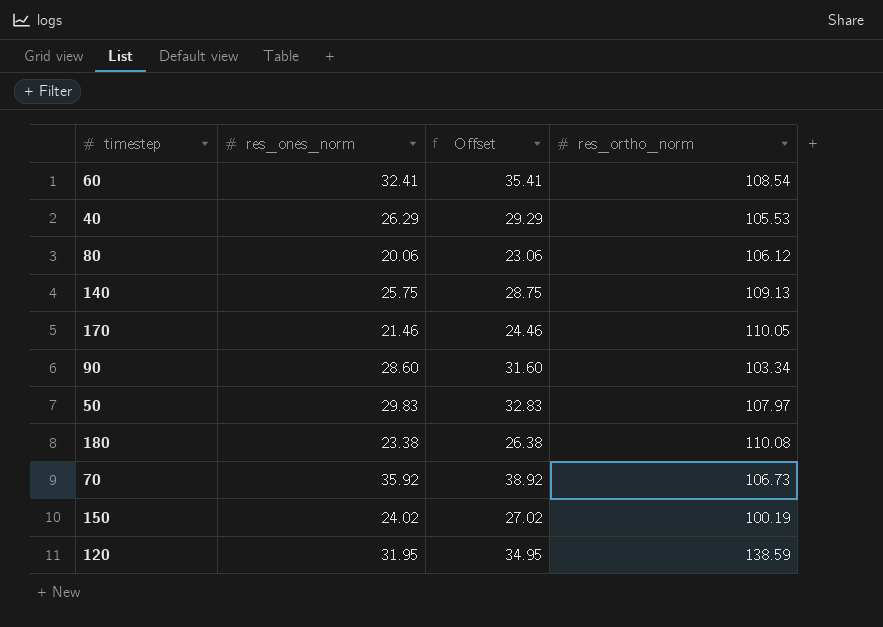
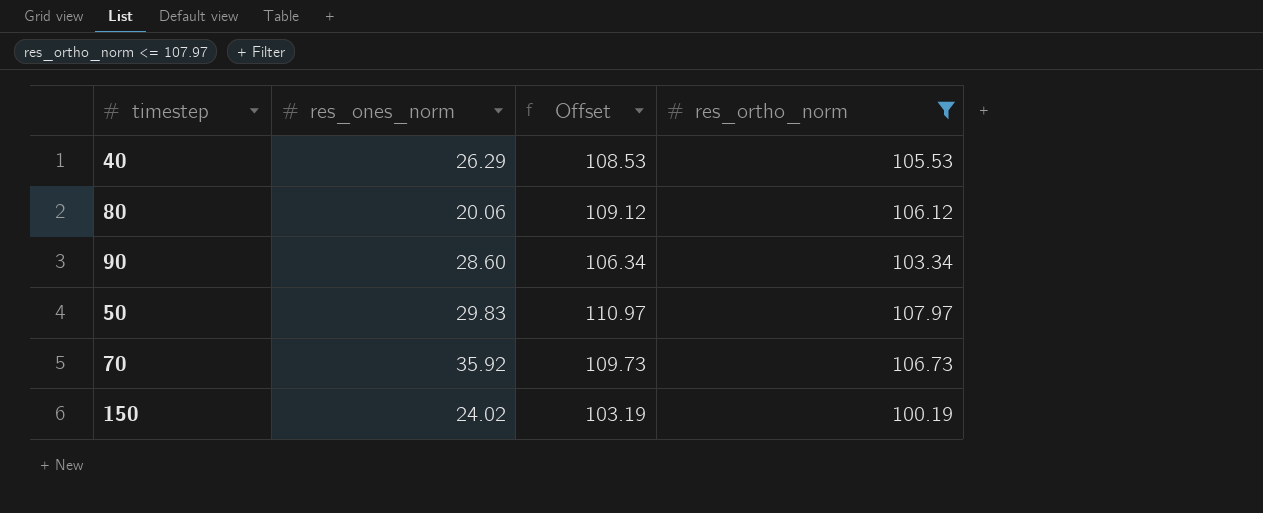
filter: none -> res_ortho_norm <= 107.97
column Offset | formula: [res_ones_norm] + 3 -> [res_ortho_norm] + 3

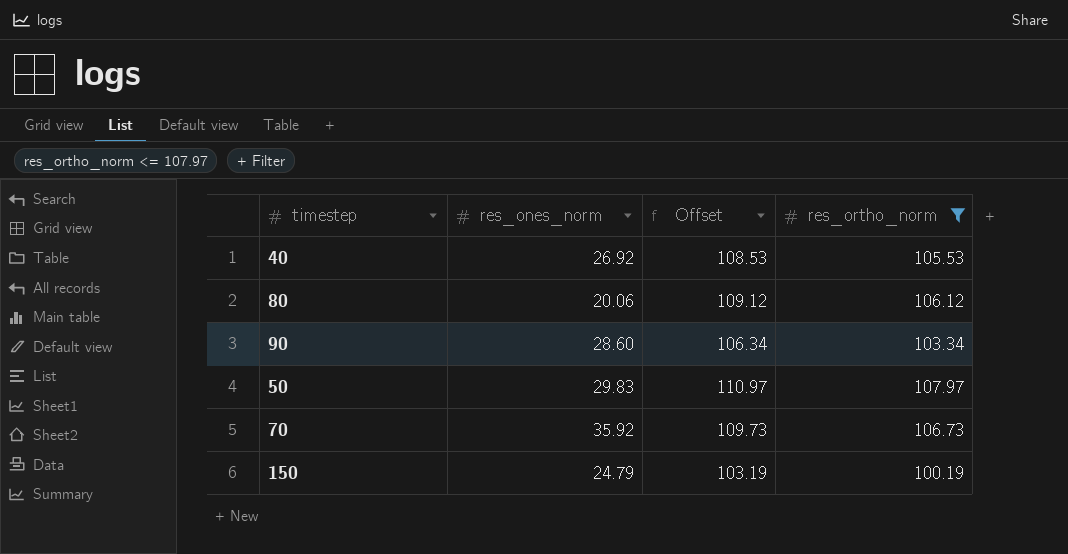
40 | res_ones_norm: 26.29 -> 26.92
150 | res_ones_norm: 24.02 -> 24.79

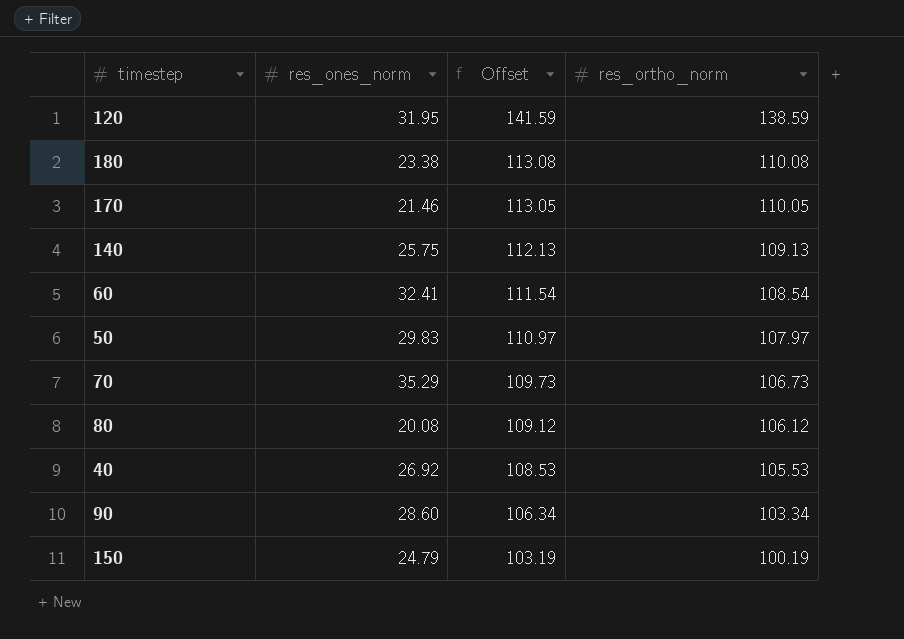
filter: res_ortho_norm <= 107.97 -> none
row order: none -> Offset descending
70 | res_ones_norm: 35.92 -> 35.29
80 | res_ones_norm: 20.06 -> 20.08

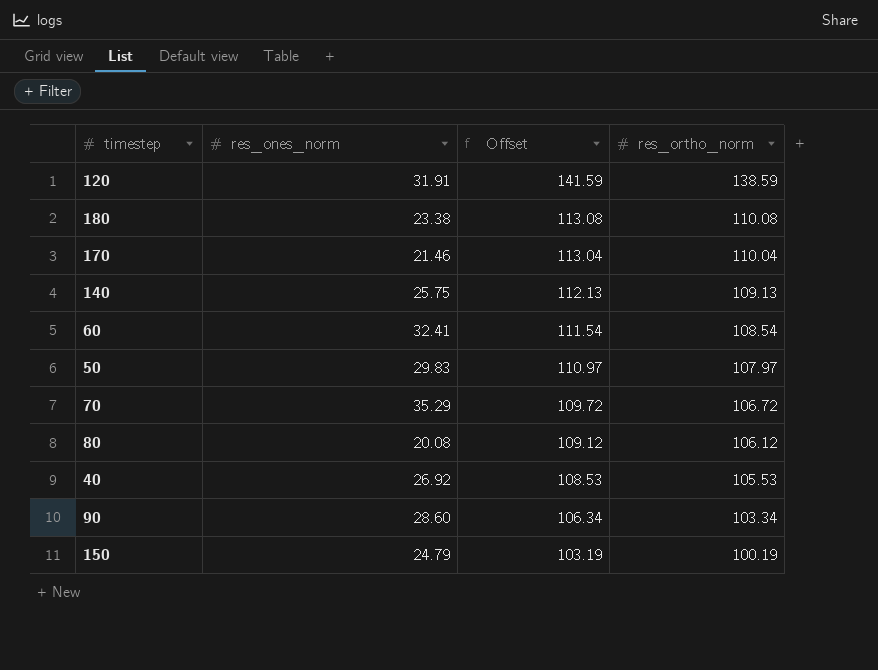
120 | res_ones_norm: 31.95 -> 31.91
170 | Offset: 113.05 -> 113.04
170 | res_ortho_norm: 110.05 -> 110.04
70 | Offset: 109.73 -> 109.72
70 | res_ortho_norm: 106.73 -> 106.72

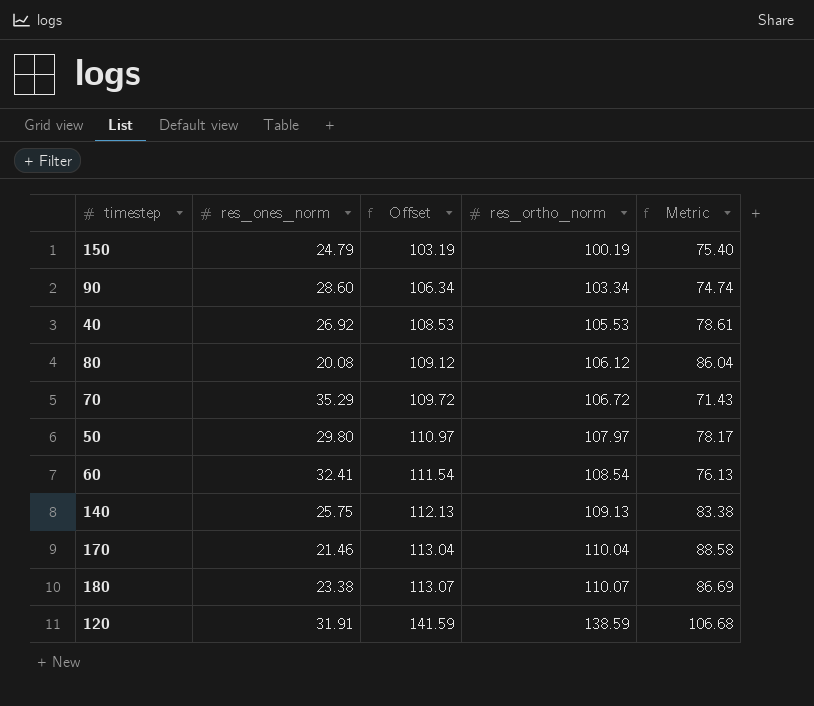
row order: Offset descending -> Offset ascending
column Metric | formula: none -> [res_ortho_norm] - [res_ones_norm]
50 | res_ones_norm: 29.83 -> 29.80
180 | Offset: 113.08 -> 113.07
180 | res_ortho_norm: 110.08 -> 110.07

